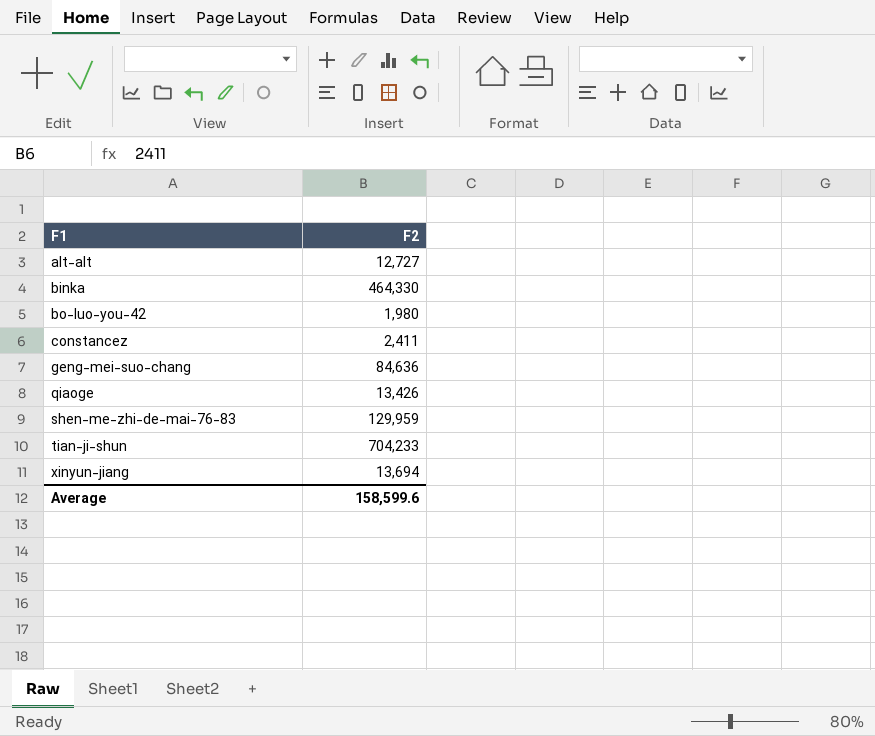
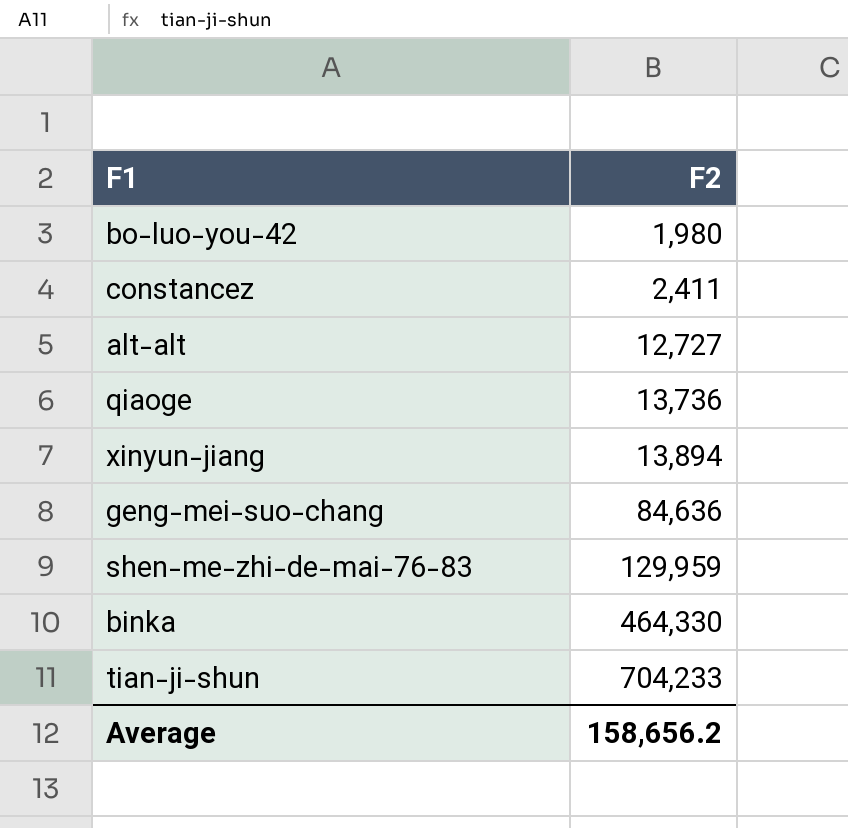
row order: F1 ascending -> F2 ascending
qiaoge | F2: 13,426 -> 13,736
xinyun-jiang | F2: 13,694 -> 13,894
Average | F2: 158,599.6 -> 158,656.2

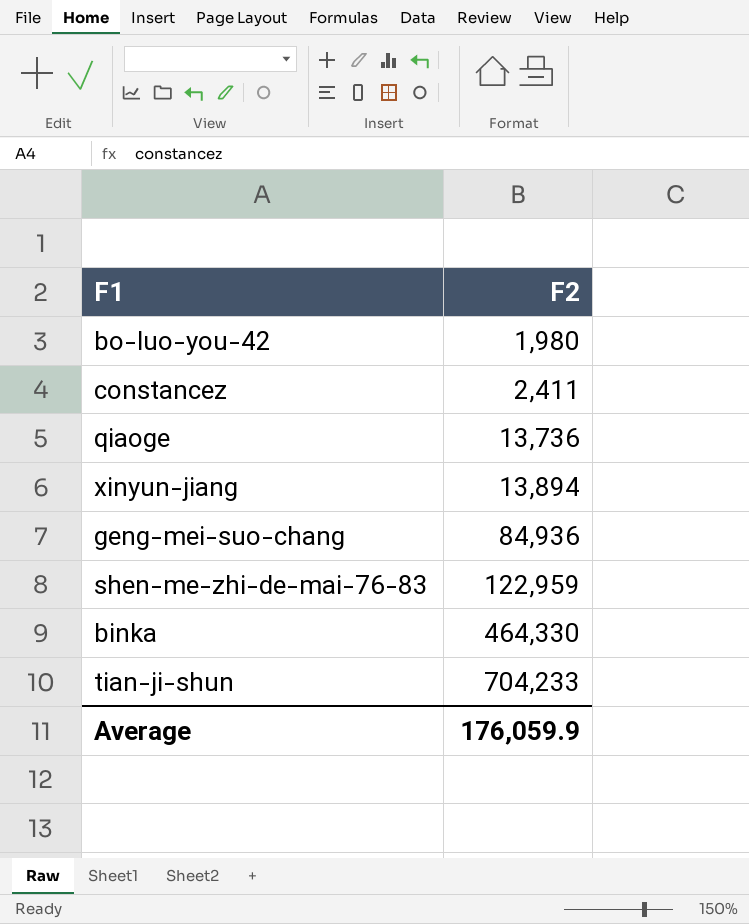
row alt-alt: 12,727 -> none
geng-mei-suo-chang | F2: 84,636 -> 84,936
shen-me-zhi-de-mai-76-83 | F2: 129,959 -> 122,959
Average | F2: 158,656.2 -> 176,059.9

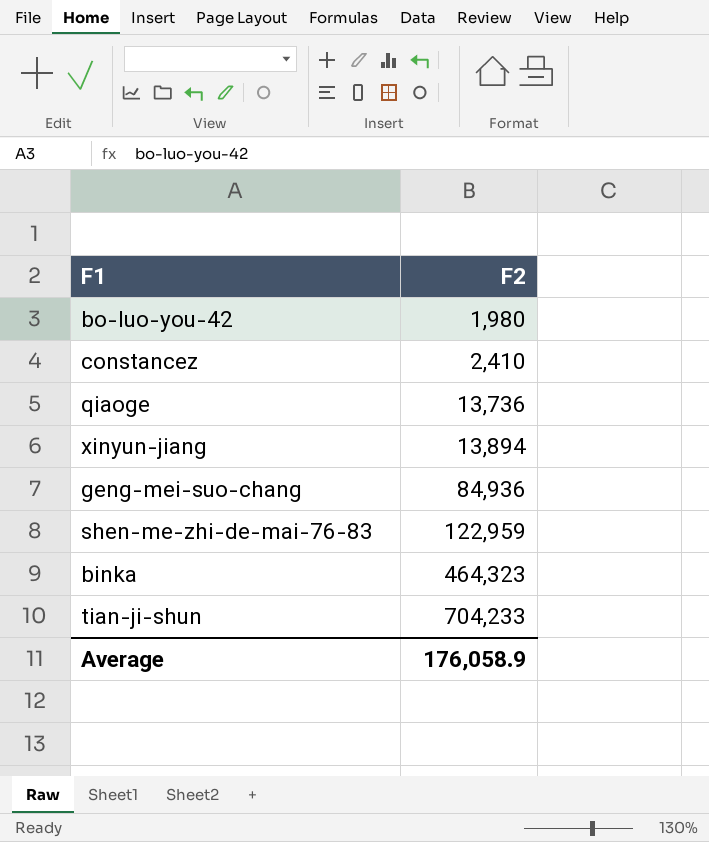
constancez | F2: 2,411 -> 2,410
binka | F2: 464,330 -> 464,323
Average | F2: 176,059.9 -> 176,058.9

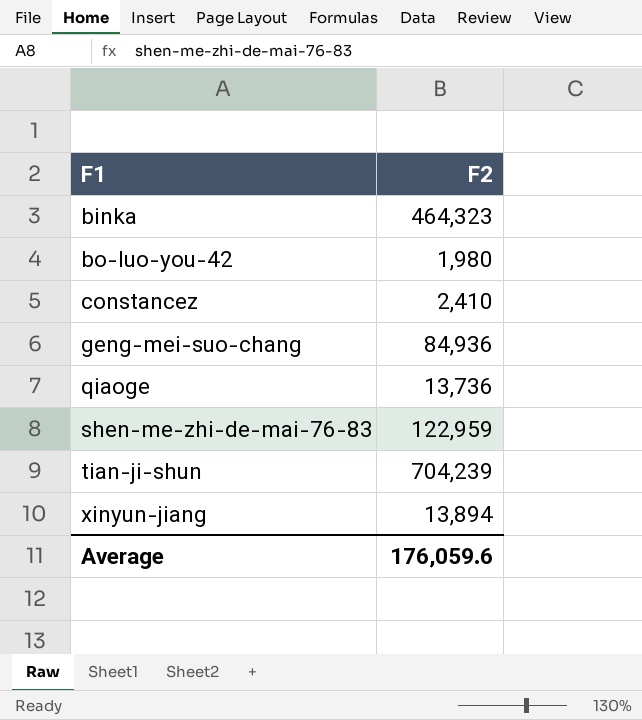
row order: F2 ascending -> F1 ascending
tian-ji-shun | F2: 704,233 -> 704,239
Average | F2: 176,058.9 -> 176,059.6

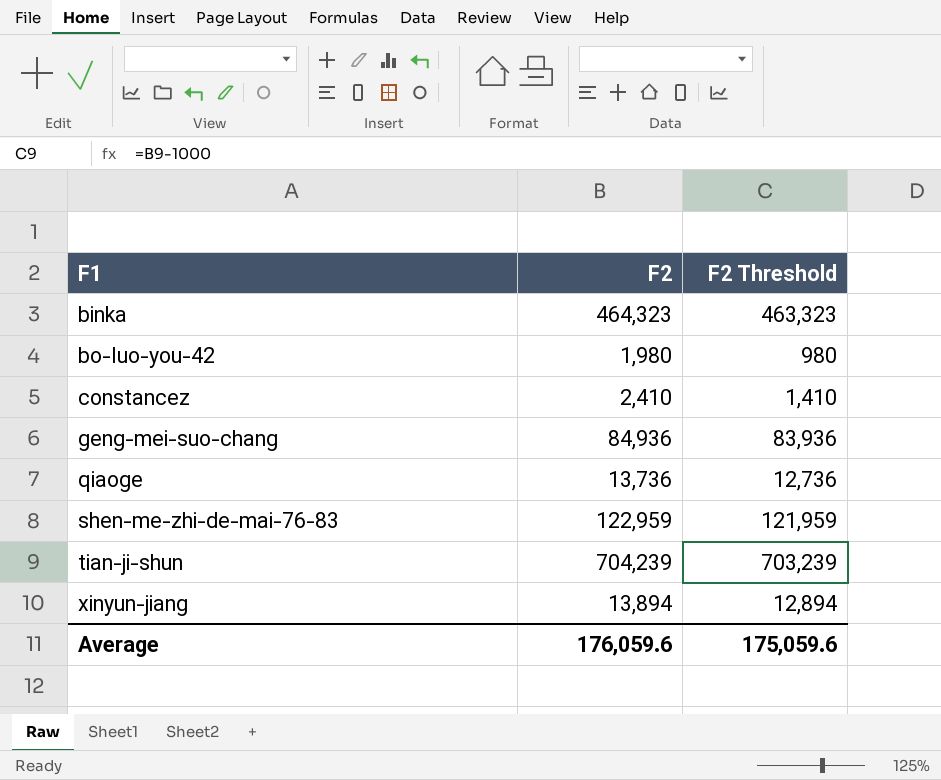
column F2 Threshold | formula: none -> [F2] - 1000

